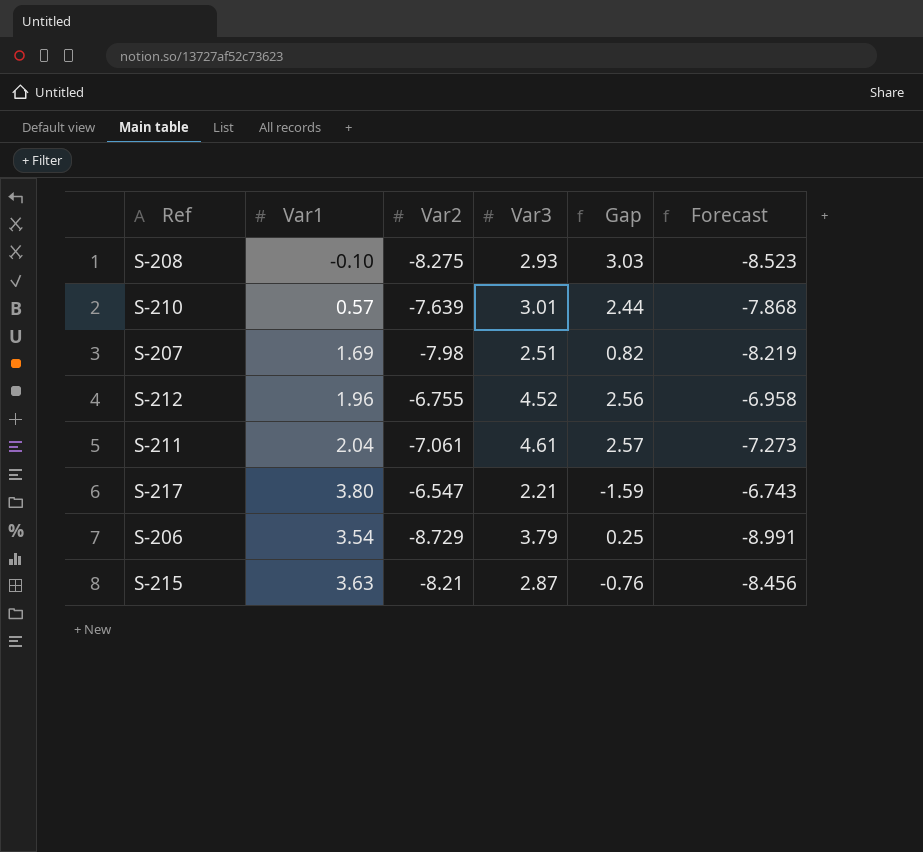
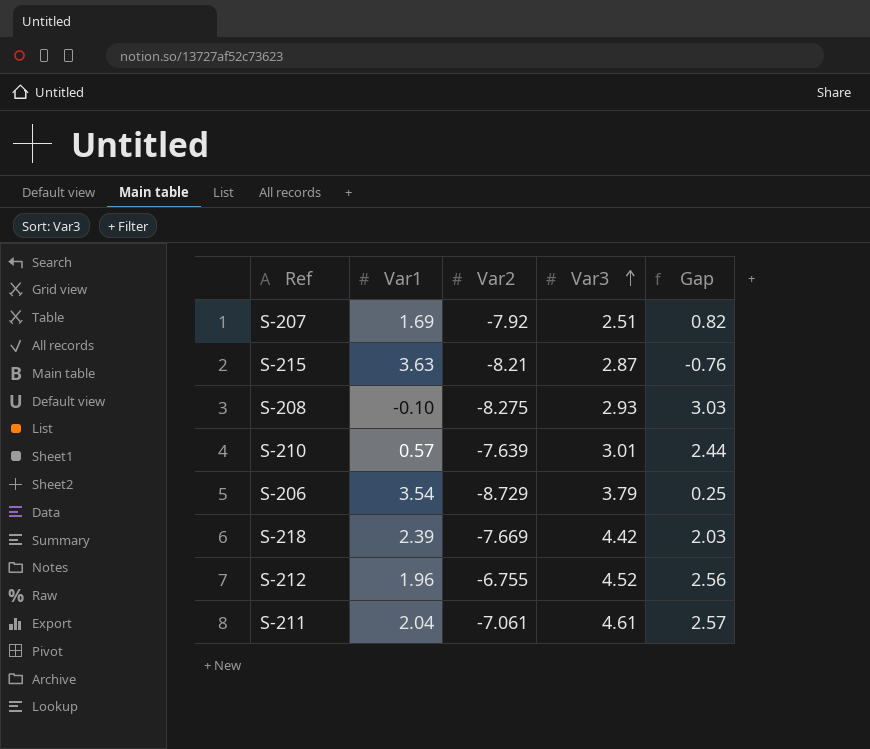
row order: none -> Var3 ascending
column Forecast | formula: [Var2] * 1.03 -> none
row S-217: 3.80 | -6.547 | 2.21 | -1.59 | -6.743 -> none
S-207 | Var2: -7.98 -> -7.92
row S-218: none -> 2.39 | -7.669 | 4.42 | 2.03

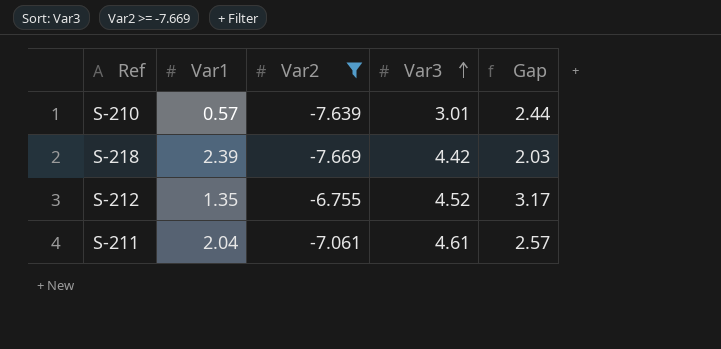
filter: none -> Var2 >= -7.669
S-212 | Var1: 1.96 -> 1.35
S-212 | Gap: 2.56 -> 3.17

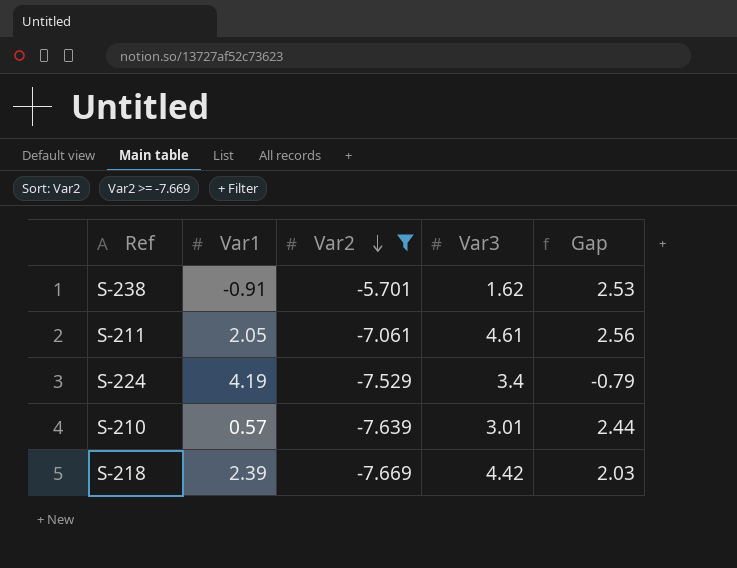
row order: Var3 ascending -> Var2 descending
row S-212: 1.35 | -6.755 | 4.52 | 3.17 -> none
row S-238: none -> -0.91 | -5.701 | 1.62 | 2.53
S-211 | Var1: 2.04 -> 2.05
S-211 | Gap: 2.57 -> 2.56
row S-224: none -> 4.19 | -7.529 | 3.4 | -0.79

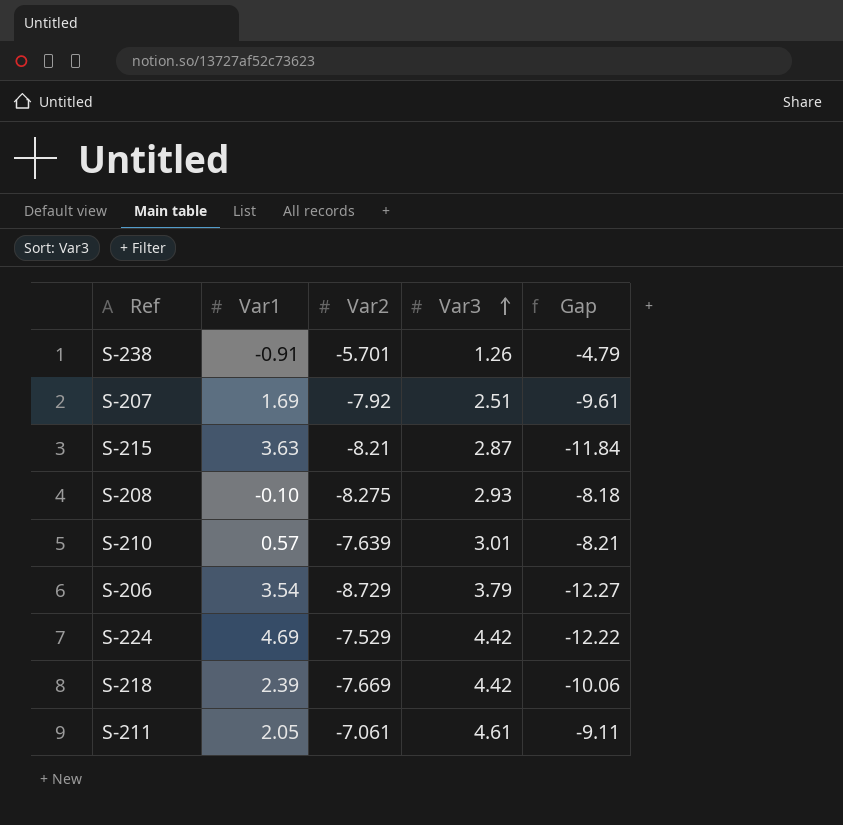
filter: Var2 >= -7.669 -> none
row order: Var2 descending -> Var3 ascending
column Gap | formula: [Var3] - [Var1] -> [Var2] - [Var1]
S-238 | Var3: 1.62 -> 1.26
S-224 | Var1: 4.19 -> 4.69
S-224 | Var3: 3.4 -> 4.42

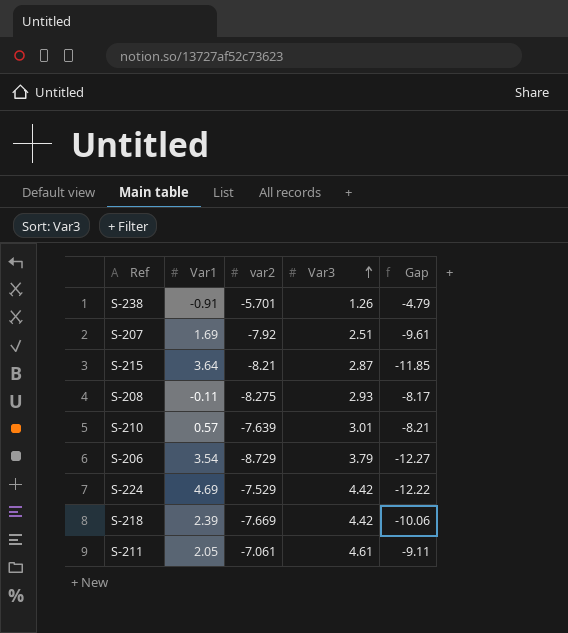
column name: Var2 -> var2
S-215 | Var1: 3.63 -> 3.64
S-215 | Gap: -11.84 -> -11.85
S-208 | Var1: -0.10 -> -0.11
S-208 | Gap: -8.18 -> -8.17

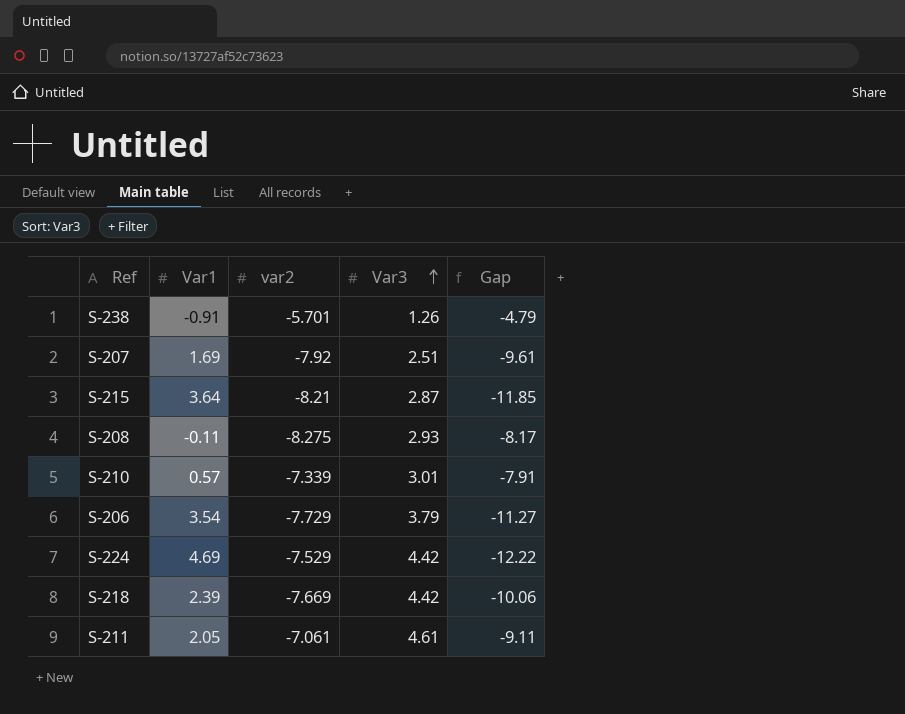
S-210 | var2: -7.639 -> -7.339
S-210 | Gap: -8.21 -> -7.91
S-206 | var2: -8.729 -> -7.729
S-206 | Gap: -12.27 -> -11.27

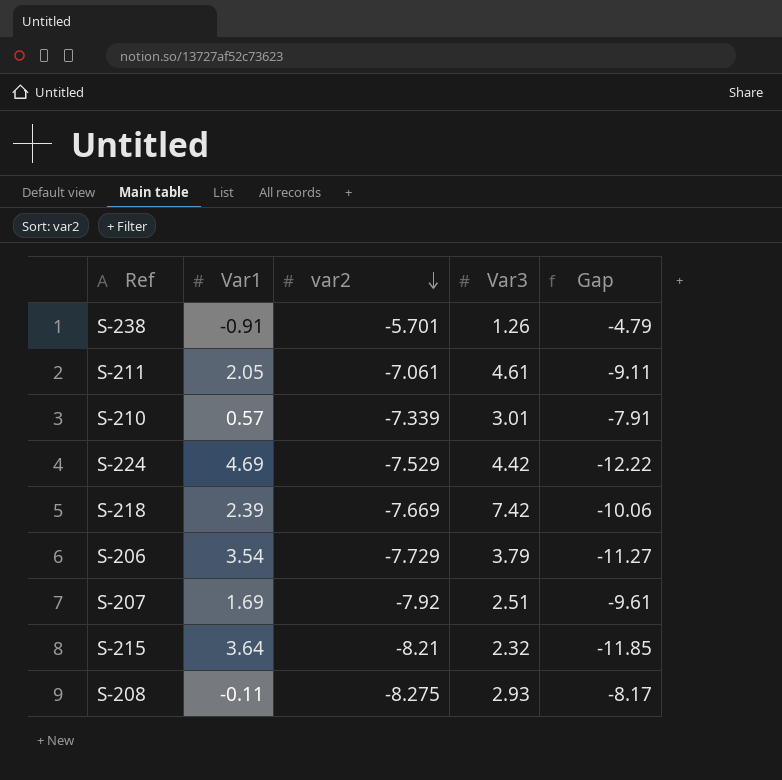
row order: Var3 ascending -> var2 descending
S-218 | Var3: 4.42 -> 7.42
S-215 | Var3: 2.87 -> 2.32

